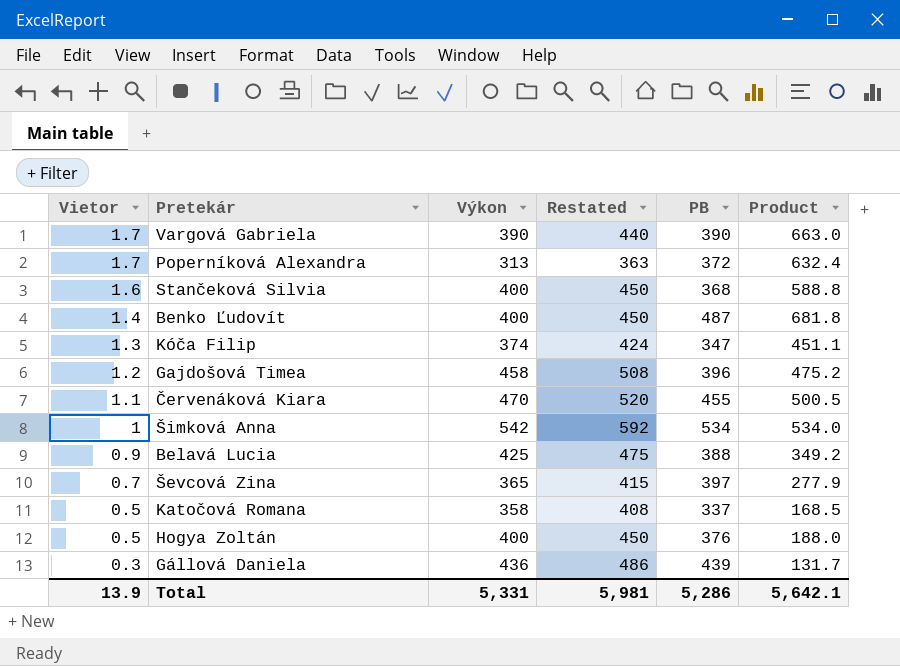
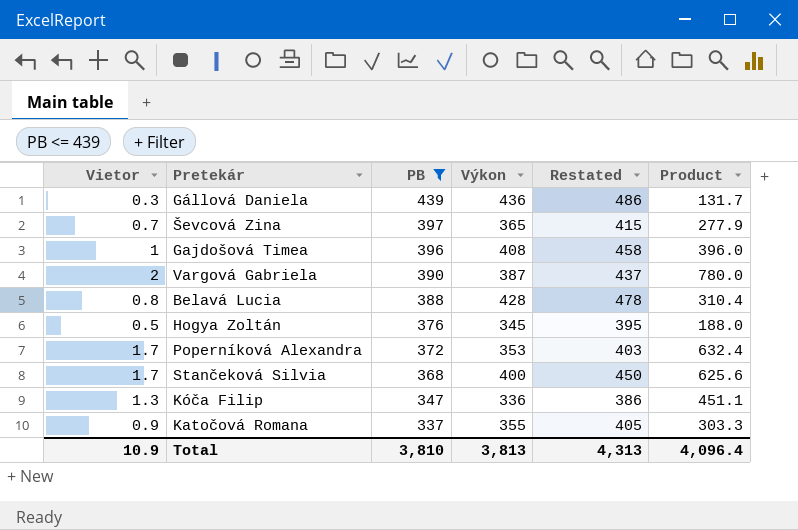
filter: none -> PB <= 439
row order: Vietor descending -> PB descending
column PB | position: 5 -> 3
Gajdošová Timea | Vietor: 1.2 -> 1
Gajdošová Timea | Výkon: 458 -> 408
Gajdošová Timea | Restated: 508 -> 458
Gajdošová Timea | Product: 475.2 -> 396.0
Vargová Gabriela | Vietor: 1.7 -> 2
Vargová Gabriela | Výkon: 390 -> 387
Vargová Gabriela | Restated: 440 -> 437
Vargová Gabriela | Product: 663.0 -> 780.0
Belavá Lucia | Vietor: 0.9 -> 0.8
Belavá Lucia | Výkon: 425 -> 428
Belavá Lucia | Restated: 475 -> 478
Belavá Lucia | Product: 349.2 -> 310.4
Hogya Zoltán | Výkon: 400 -> 345
Hogya Zoltán | Restated: 450 -> 395
Poperníková Alexandra | Výkon: 313 -> 353
Poperníková Alexandra | Restated: 363 -> 403
Stančeková Silvia | Vietor: 1.6 -> 1.7
Stančeková Silvia | Product: 588.8 -> 625.6
Kóča Filip | Výkon: 374 -> 336
Kóča Filip | Restated: 424 -> 386
Katočová Romana | Vietor: 0.5 -> 0.9
Katočová Romana | Výkon: 358 -> 355
Katočová Romana | Restated: 408 -> 405
Katočová Romana | Product: 168.5 -> 303.3
Total | Vietor: 13.9 -> 10.9
Total | PB: 5,286 -> 3,810
Total | Výkon: 5,331 -> 3,813
Total | Restated: 5,981 -> 4,313
Total | Product: 5,642.1 -> 4,096.4

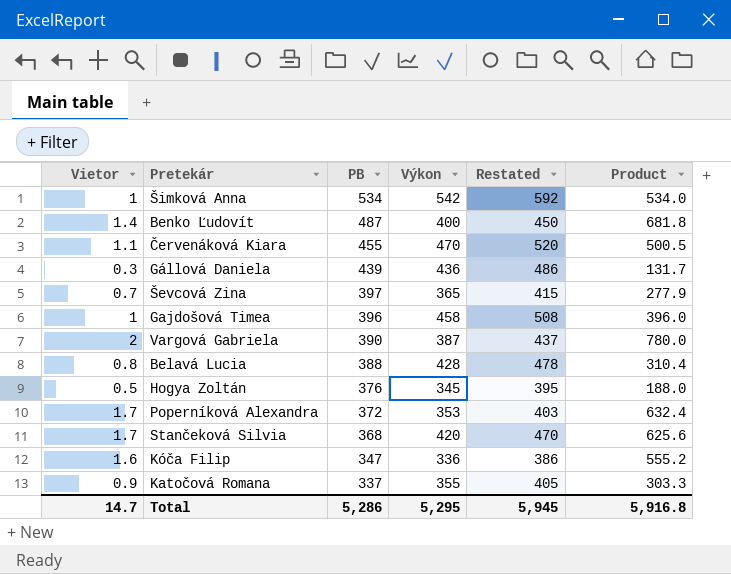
filter: PB <= 439 -> none
Gajdošová Timea | Výkon: 408 -> 458
Gajdošová Timea | Restated: 458 -> 508
Stančeková Silvia | Výkon: 400 -> 420
Stančeková Silvia | Restated: 450 -> 470
Kóča Filip | Vietor: 1.3 -> 1.6
Kóča Filip | Product: 451.1 -> 555.2
Total | Vietor: 10.9 -> 14.7
Total | PB: 3,810 -> 5,286
Total | Výkon: 3,813 -> 5,295
Total | Restated: 4,313 -> 5,945
Total | Product: 4,096.4 -> 5,916.8

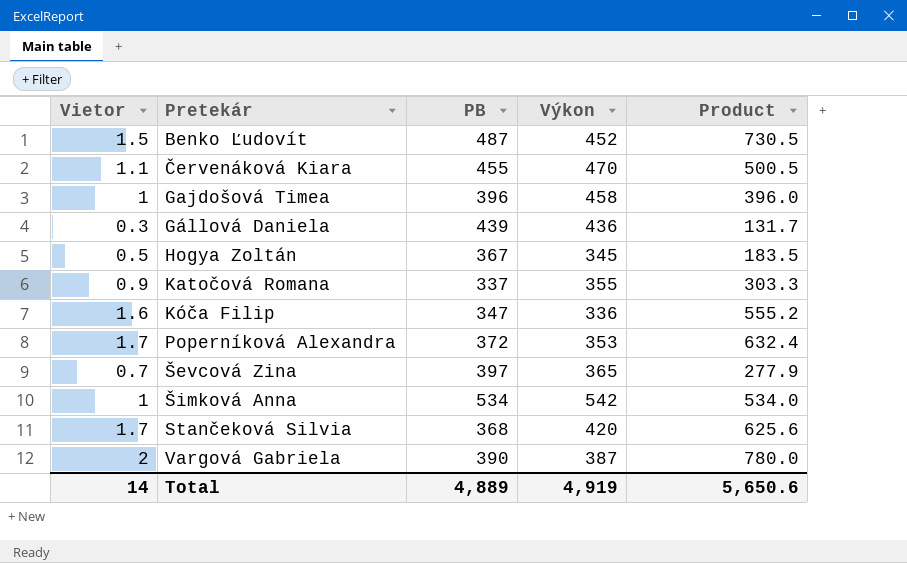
row order: PB descending -> Pretekár ascending
column Restated | formula: [Výkon] + 50 -> none
row Belavá Lucia: 0.8 | 388 | 428 | 478 | 310.4 -> none
Benko Ľudovít | Vietor: 1.4 -> 1.5
Benko Ľudovít | Výkon: 400 -> 452
Benko Ľudovít | Product: 681.8 -> 730.5
Hogya Zoltán | PB: 376 -> 367
Hogya Zoltán | Product: 188.0 -> 183.5
Total | Vietor: 14.7 -> 14
Total | PB: 5,286 -> 4,889
Total | Výkon: 5,295 -> 4,919
Total | Product: 5,916.8 -> 5,650.6

